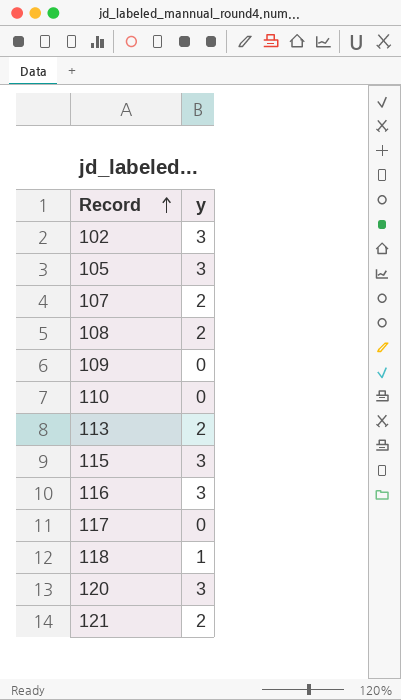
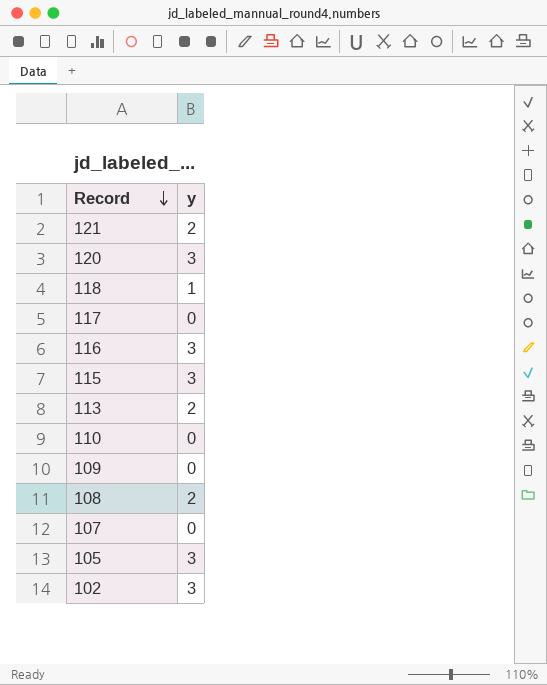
row order: Record ascending -> Record descending
107 | y: 2 -> 0

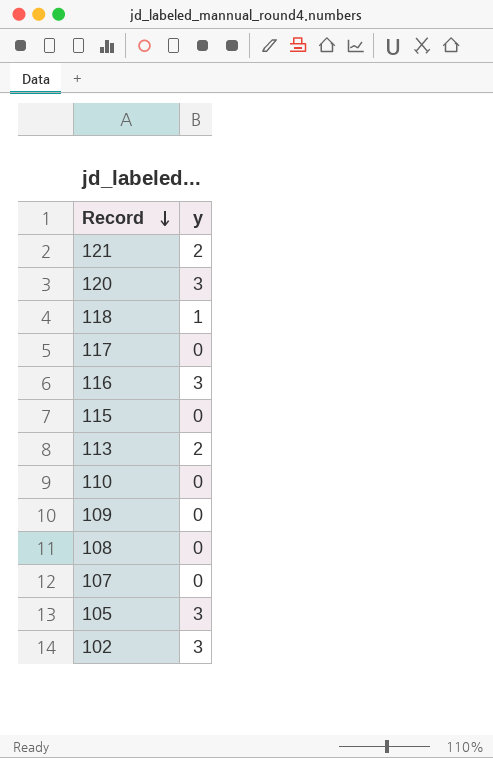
115 | y: 3 -> 0
108 | y: 2 -> 0

